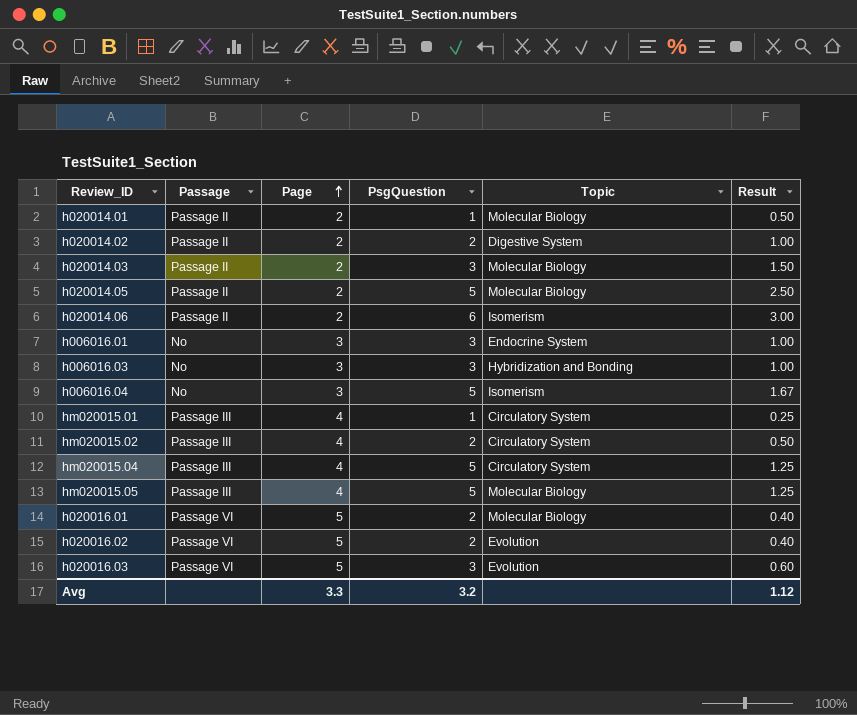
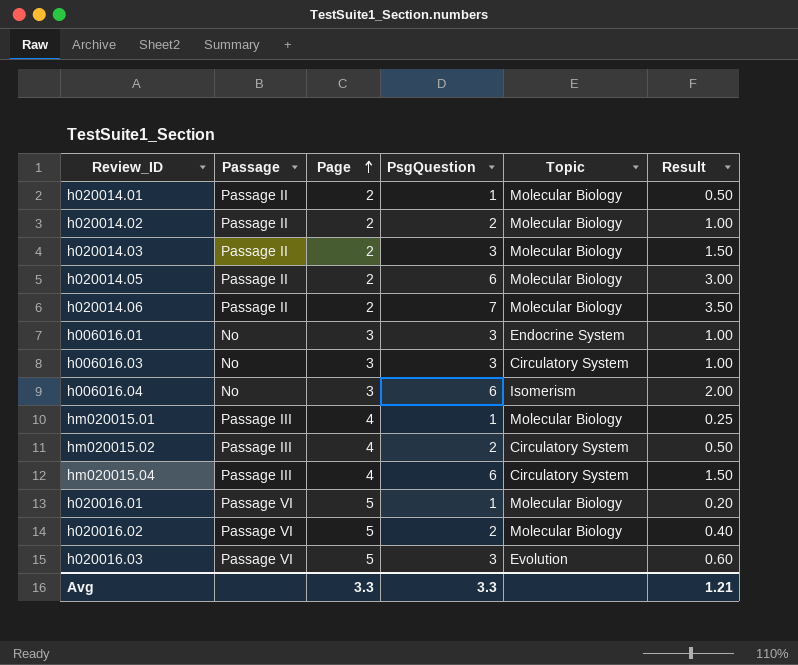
row hm020015.05: Passage III | 4 | 5 | Molecular Biology | 1.25 -> none
h020014.02 | Topic: Digestive System -> Molecular Biology
h020014.05 | PsgQuestion: 5 -> 6
h020014.05 | Result: 2.50 -> 3.00
h020014.06 | PsgQuestion: 6 -> 7
h020014.06 | Topic: Isomerism -> Molecular Biology
h020014.06 | Result: 3.00 -> 3.50
h006016.03 | Topic: Hybridization and Bonding -> Circulatory System
h006016.04 | PsgQuestion: 5 -> 6
h006016.04 | Result: 1.67 -> 2.00
hm020015.01 | Topic: Circulatory System -> Molecular Biology
hm020015.04 | PsgQuestion: 5 -> 6
hm020015.04 | Result: 1.25 -> 1.50
h020016.01 | PsgQuestion: 2 -> 1
h020016.01 | Result: 0.40 -> 0.20
h020016.02 | Topic: Evolution -> Molecular Biology
Avg | PsgQuestion: 3.2 -> 3.3
Avg | Result: 1.12 -> 1.21

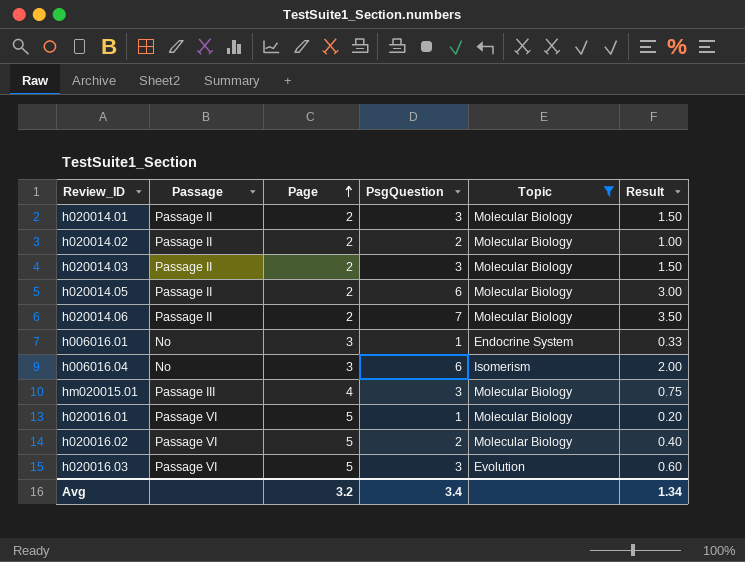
filter: none -> Topic != Circulatory System
h020014.01 | PsgQuestion: 1 -> 3
h020014.01 | Result: 0.50 -> 1.50
h006016.01 | PsgQuestion: 3 -> 1
h006016.01 | Result: 1.00 -> 0.33
hm020015.01 | PsgQuestion: 1 -> 3
hm020015.01 | Result: 0.25 -> 0.75
Avg | Page: 3.3 -> 3.2
Avg | PsgQuestion: 3.3 -> 3.4
Avg | Result: 1.21 -> 1.34

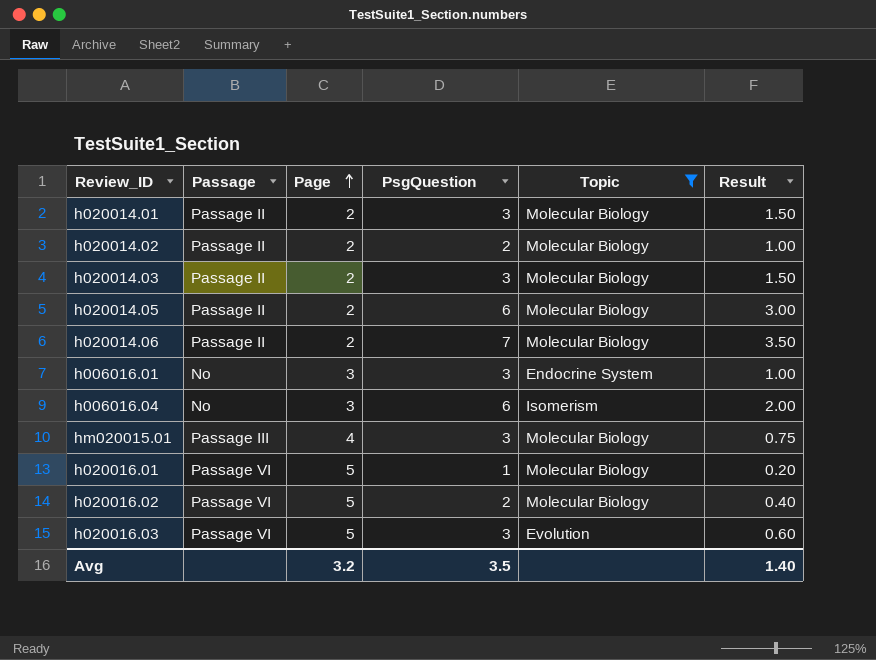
h006016.01 | PsgQuestion: 1 -> 3
h006016.01 | Result: 0.33 -> 1.00
Avg | PsgQuestion: 3.4 -> 3.5
Avg | Result: 1.34 -> 1.40

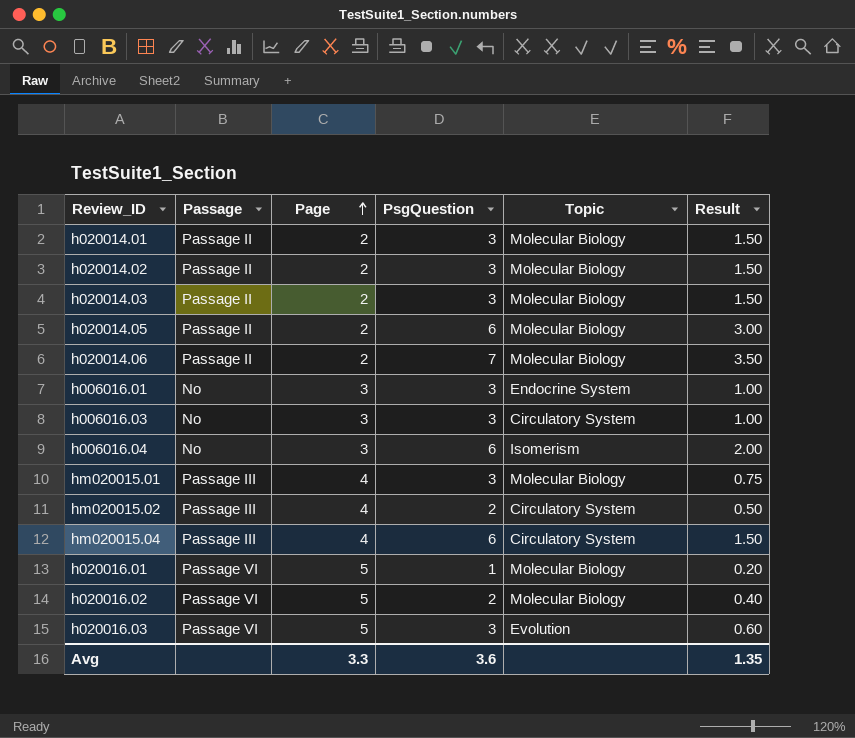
filter: Topic != Circulatory System -> none
h020014.02 | PsgQuestion: 2 -> 3
h020014.02 | Result: 1.00 -> 1.50
Avg | Page: 3.2 -> 3.3
Avg | PsgQuestion: 3.5 -> 3.6
Avg | Result: 1.40 -> 1.35

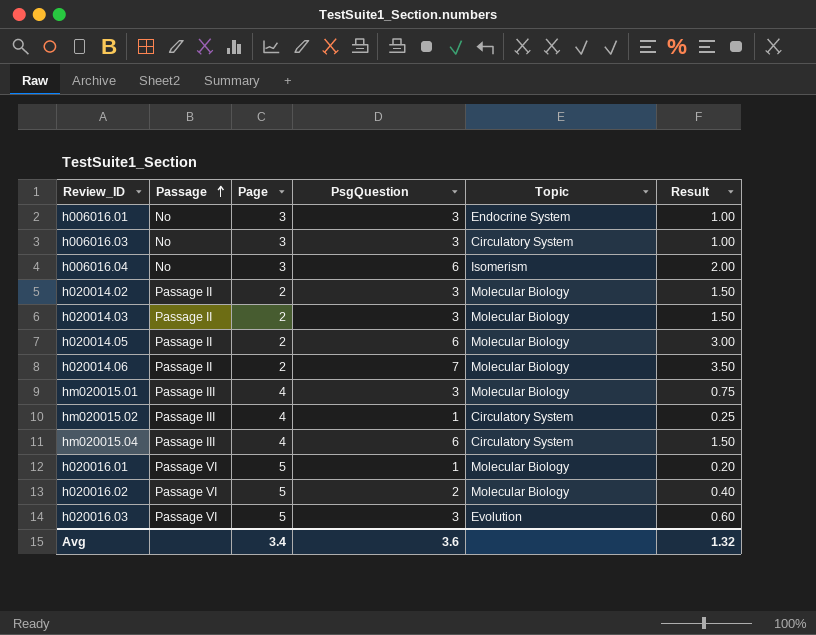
row order: Page ascending -> Passage ascending
row h020014.01: Passage II | 2 | 3 | Molecular Biology | 1.50 -> none
hm020015.02 | PsgQuestion: 2 -> 1
hm020015.02 | Result: 0.50 -> 0.25
Avg | Page: 3.3 -> 3.4
Avg | Result: 1.35 -> 1.32

